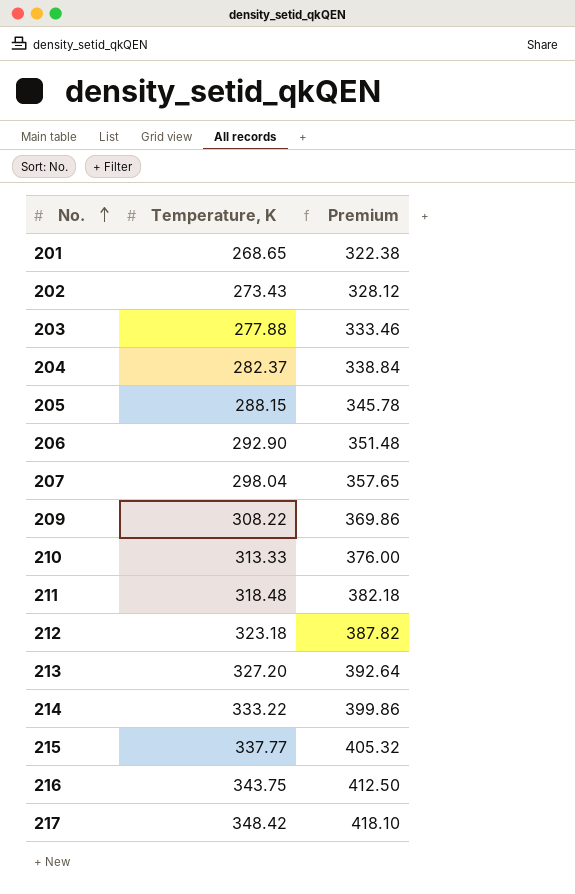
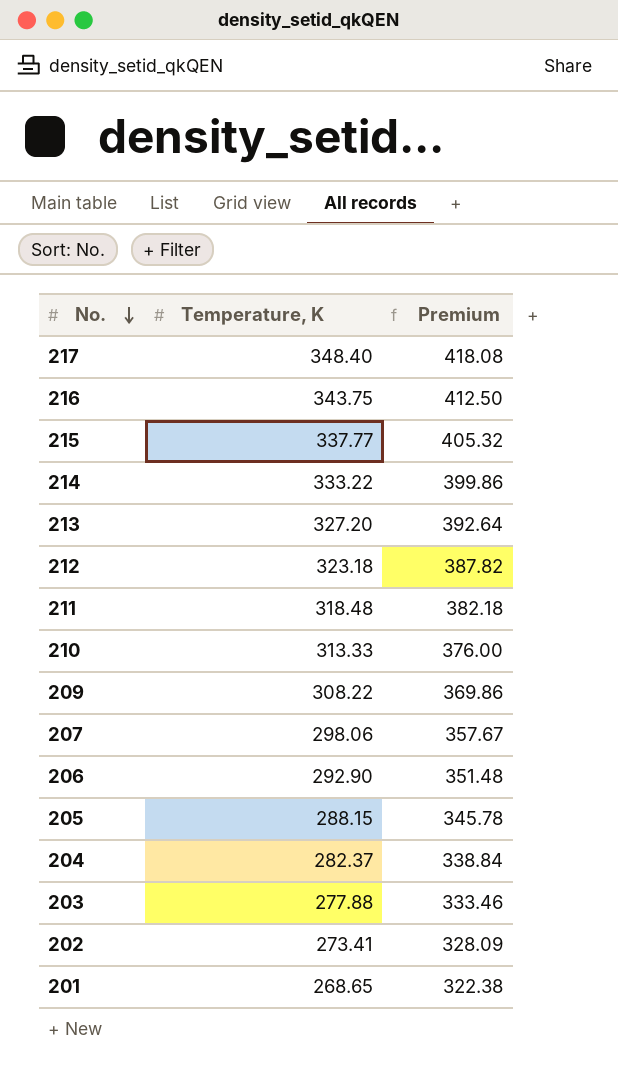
row order: No. ascending -> No. descending
217 | Temperature, K: 348.42 -> 348.40
217 | Premium: 418.10 -> 418.08
207 | Temperature, K: 298.04 -> 298.06
207 | Premium: 357.65 -> 357.67
202 | Temperature, K: 273.43 -> 273.41
202 | Premium: 328.12 -> 328.09

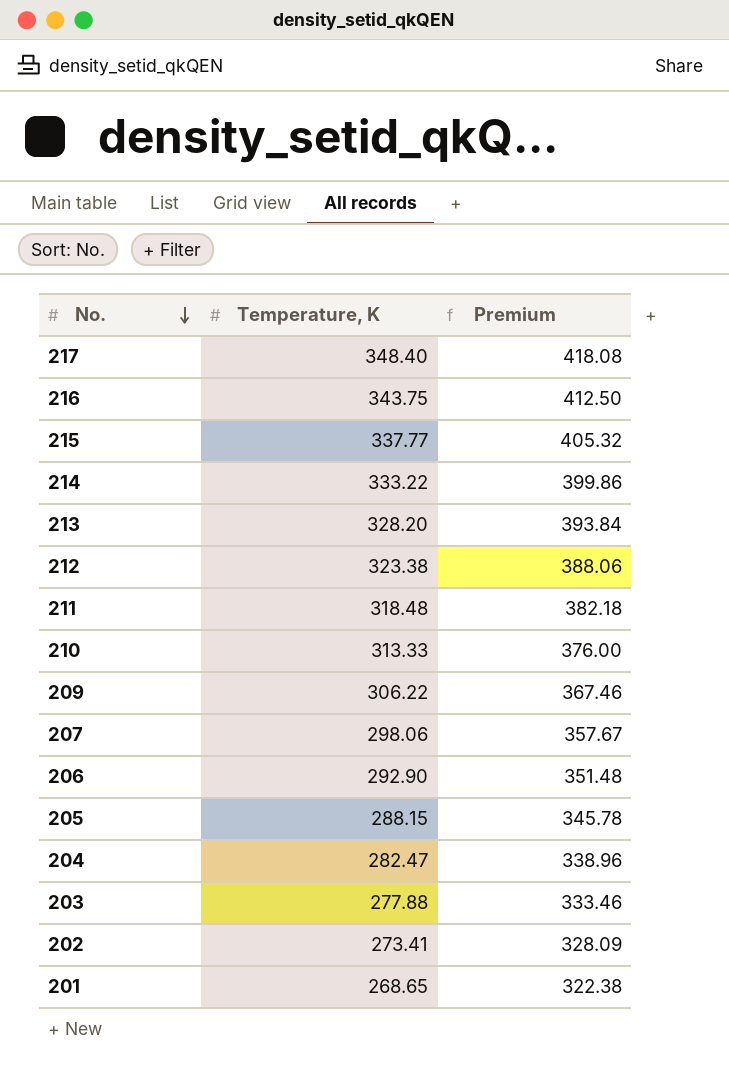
213 | Temperature, K: 327.20 -> 328.20
213 | Premium: 392.64 -> 393.84
212 | Temperature, K: 323.18 -> 323.38
212 | Premium: 387.82 -> 388.06
209 | Temperature, K: 308.22 -> 306.22
209 | Premium: 369.86 -> 367.46
204 | Temperature, K: 282.37 -> 282.47
204 | Premium: 338.84 -> 338.96

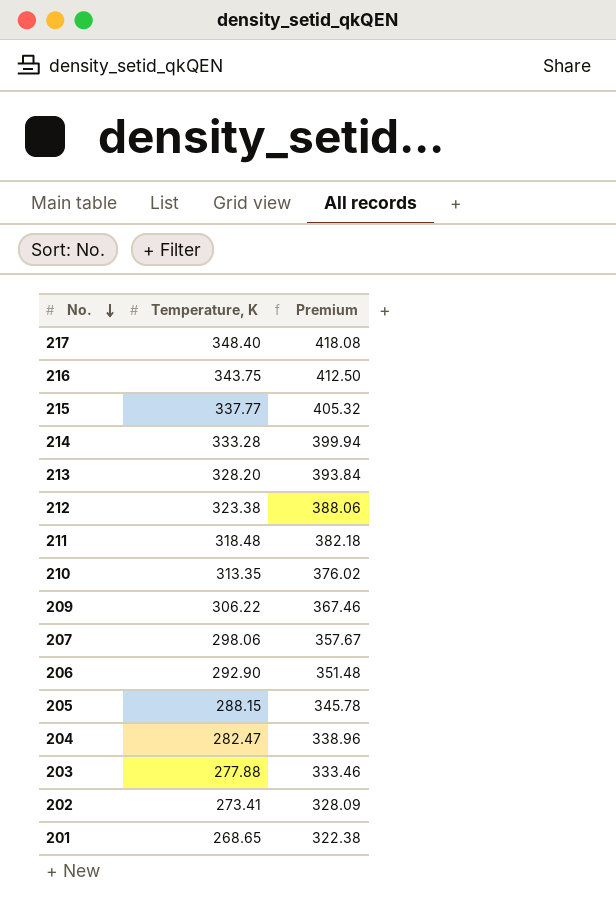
214 | Temperature, K: 333.22 -> 333.28
214 | Premium: 399.86 -> 399.94
210 | Temperature, K: 313.33 -> 313.35
210 | Premium: 376.00 -> 376.02

